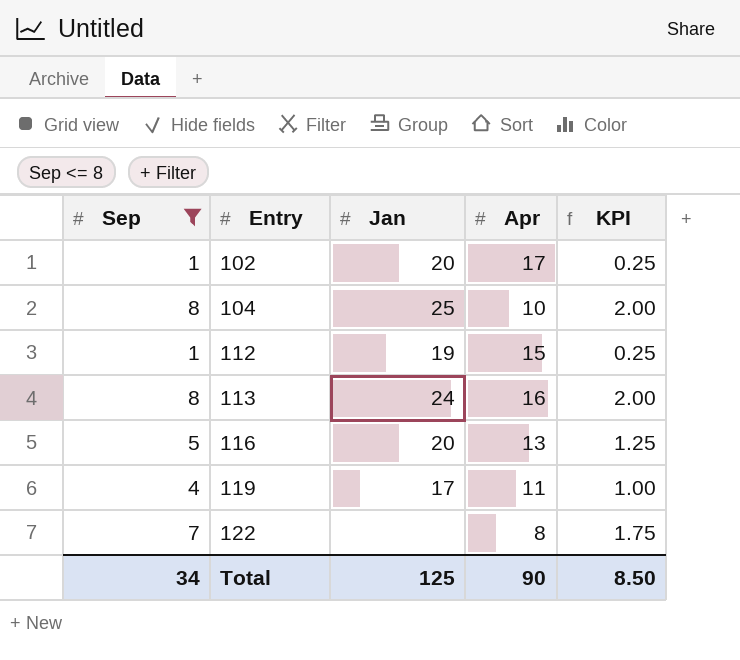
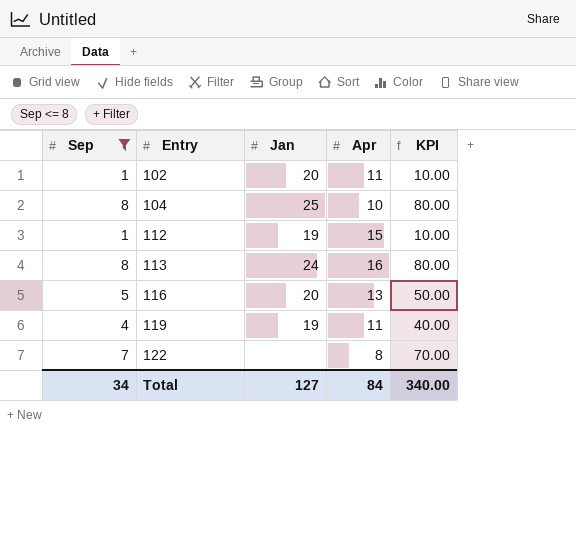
column KPI | formula: [Sep] * 0.25 -> [Sep] * 10
102 | Apr: 17 -> 11
119 | Jan: 17 -> 19
Total | Jan: 125 -> 127
Total | Apr: 90 -> 84
Total | KPI: 8.50 -> 340.00

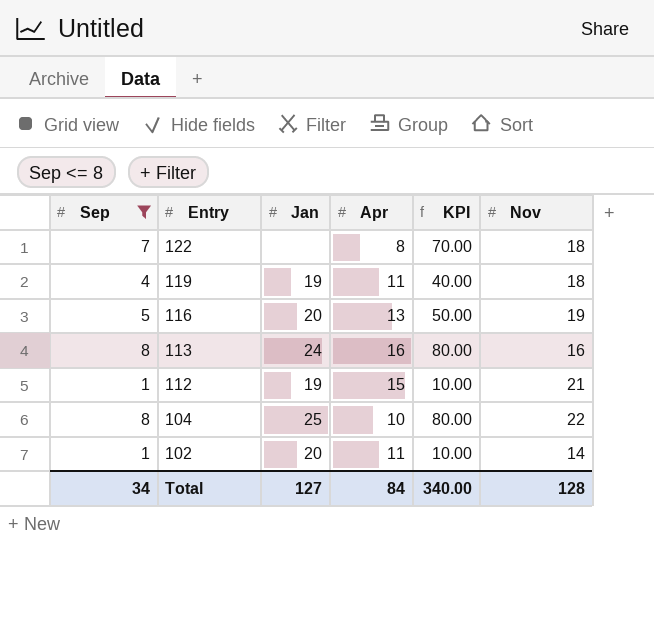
row order: Entry ascending -> Entry descending
column Nov | position: none -> 6

